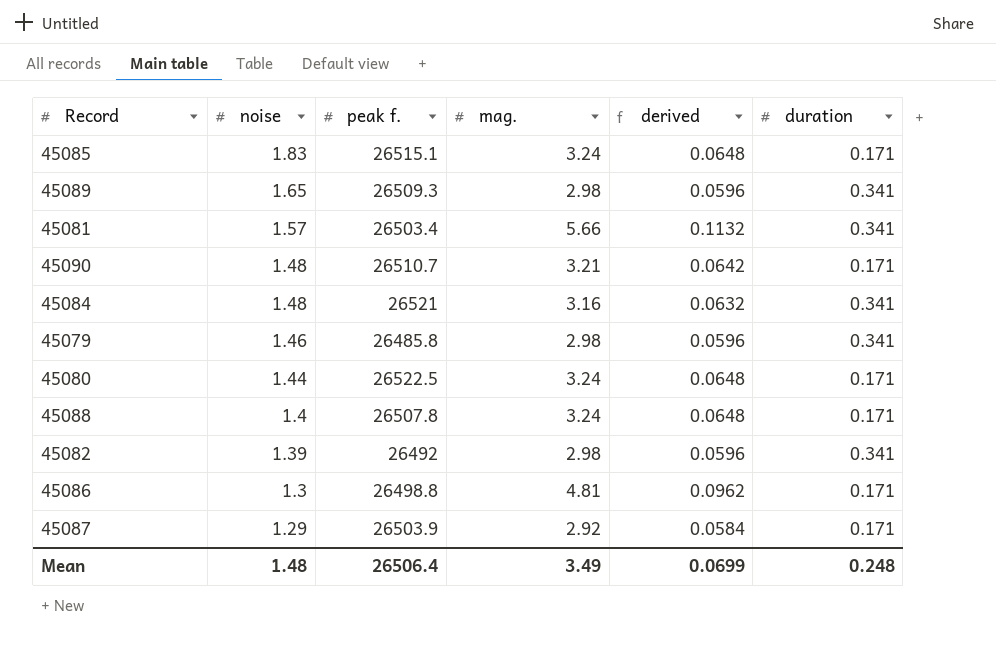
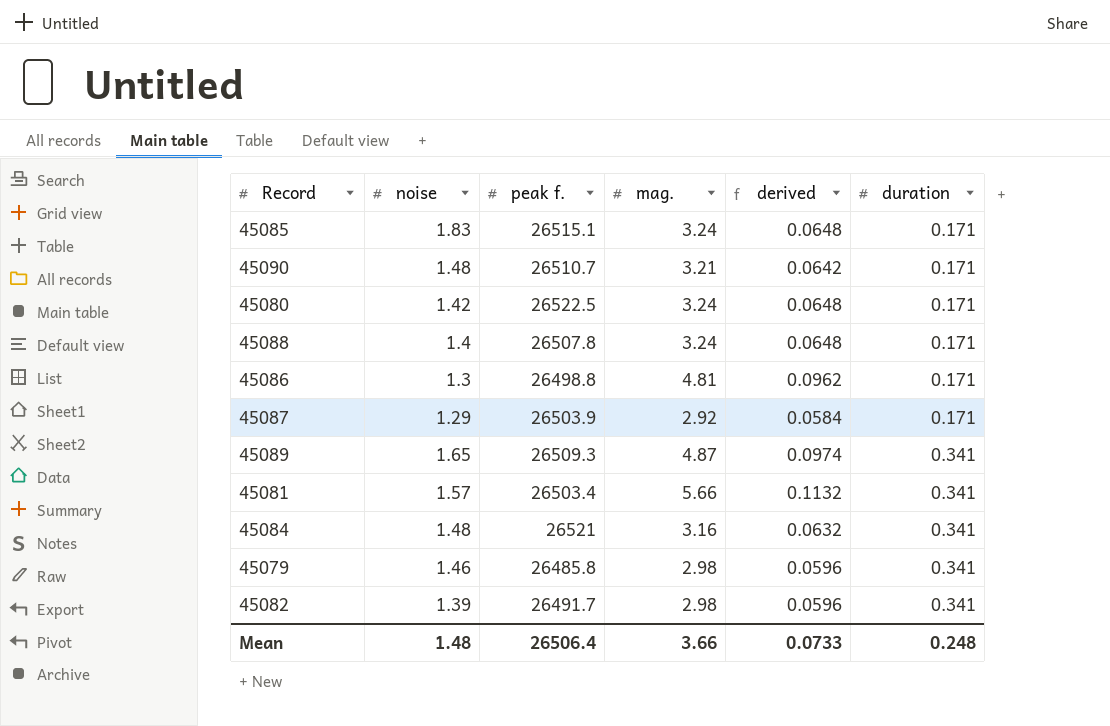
row order: noise descending -> duration ascending
45080 | noise: 1.44 -> 1.42
45089 | mag.: 2.98 -> 4.87
45089 | derived: 0.0596 -> 0.0974
45082 | peak f.: 26492 -> 26491.7
Mean | mag.: 3.49 -> 3.66
Mean | derived: 0.0699 -> 0.0733

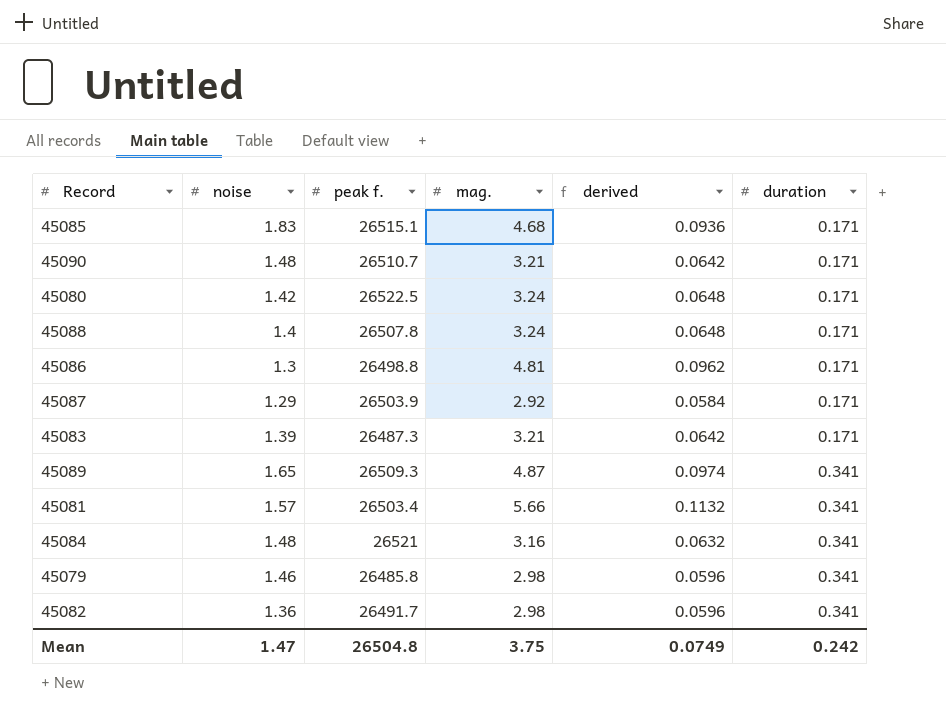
45085 | mag.: 3.24 -> 4.68
45085 | derived: 0.0648 -> 0.0936
row 45083: none -> 1.39 | 26487.3 | 3.21 | 0.0642 | 0.171
45082 | noise: 1.39 -> 1.36
Mean | noise: 1.48 -> 1.47
Mean | peak f.: 26506.4 -> 26504.8
Mean | mag.: 3.66 -> 3.75
Mean | derived: 0.0733 -> 0.0749
Mean | duration: 0.248 -> 0.242

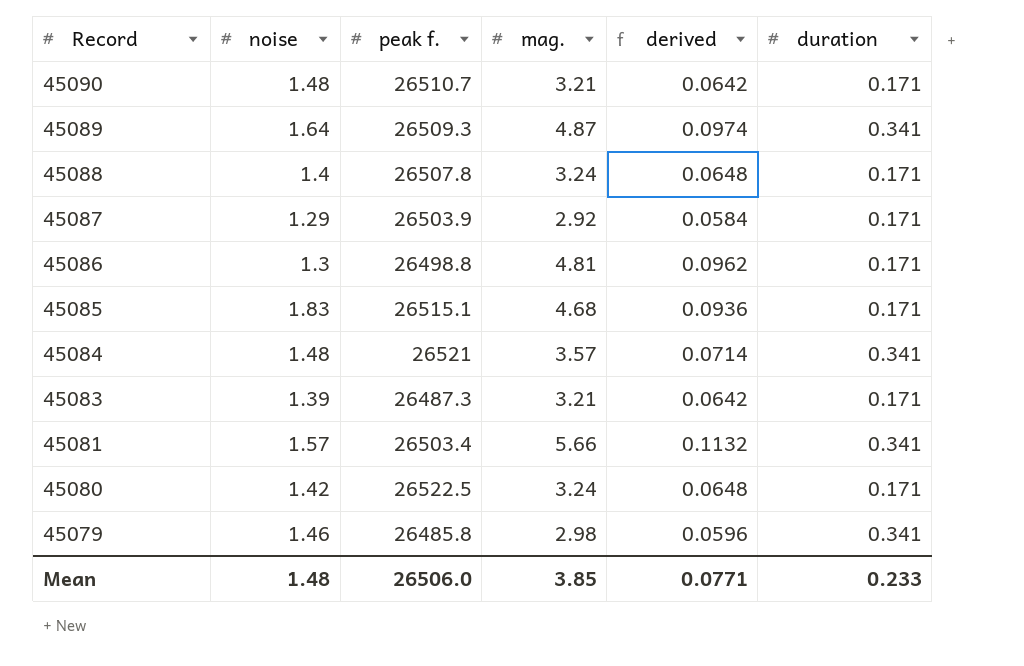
row order: duration ascending -> Record descending
row 45082: 1.36 | 26491.7 | 2.98 | 0.0596 | 0.341 -> none
45089 | noise: 1.65 -> 1.64
45084 | mag.: 3.16 -> 3.57
45084 | derived: 0.0632 -> 0.0714
Mean | noise: 1.47 -> 1.48
Mean | peak f.: 26504.8 -> 26506.0
Mean | mag.: 3.75 -> 3.85
Mean | derived: 0.0749 -> 0.0771
Mean | duration: 0.242 -> 0.233

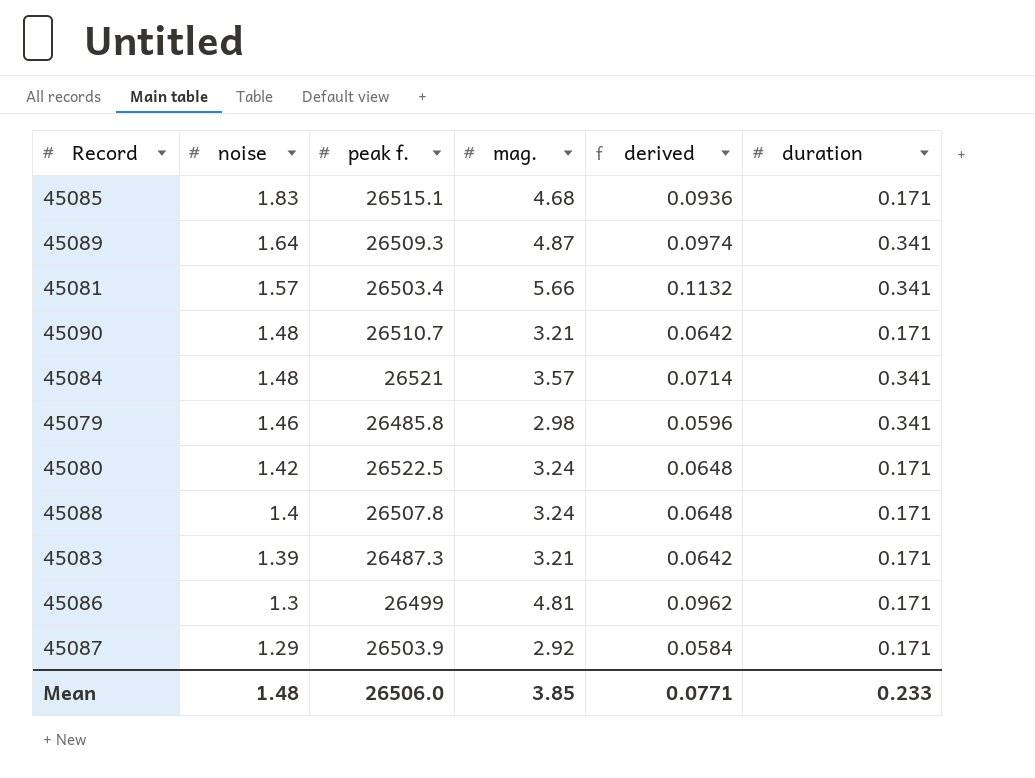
row order: Record descending -> noise descending
45086 | peak f.: 26498.8 -> 26499

